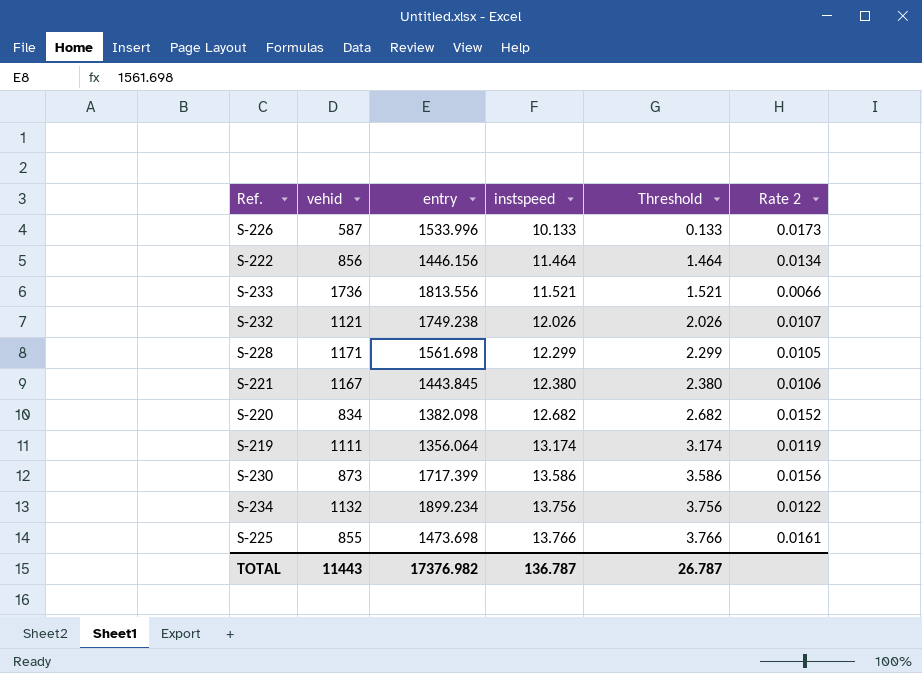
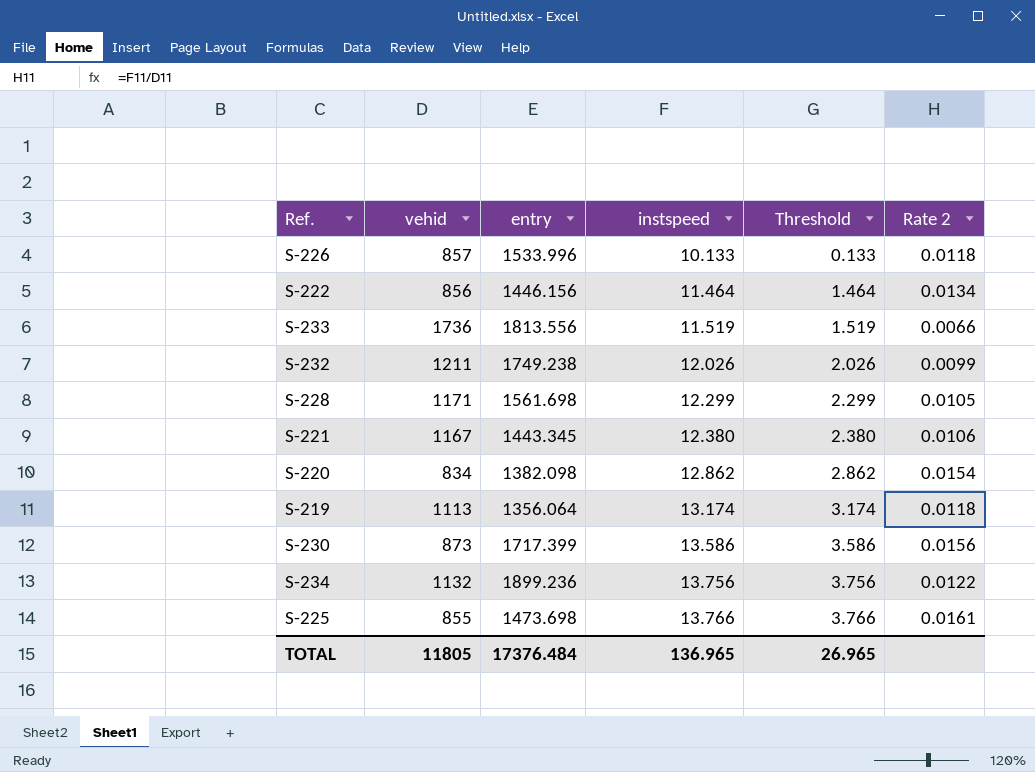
S-226 | vehid: 587 -> 857
S-226 | Rate 2: 0.0173 -> 0.0118
S-233 | instspeed: 11.521 -> 11.519
S-233 | Threshold: 1.521 -> 1.519
S-232 | vehid: 1121 -> 1211
S-232 | Rate 2: 0.0107 -> 0.0099
S-221 | entry: 1443.845 -> 1443.345
S-220 | instspeed: 12.682 -> 12.862
S-220 | Threshold: 2.682 -> 2.862
S-220 | Rate 2: 0.0152 -> 0.0154
S-219 | vehid: 1111 -> 1113
S-219 | Rate 2: 0.0119 -> 0.0118
S-234 | entry: 1899.234 -> 1899.236
TOTAL | vehid: 11443 -> 11805
TOTAL | entry: 17376.982 -> 17376.484
TOTAL | instspeed: 136.787 -> 136.965
TOTAL | Threshold: 26.787 -> 26.965

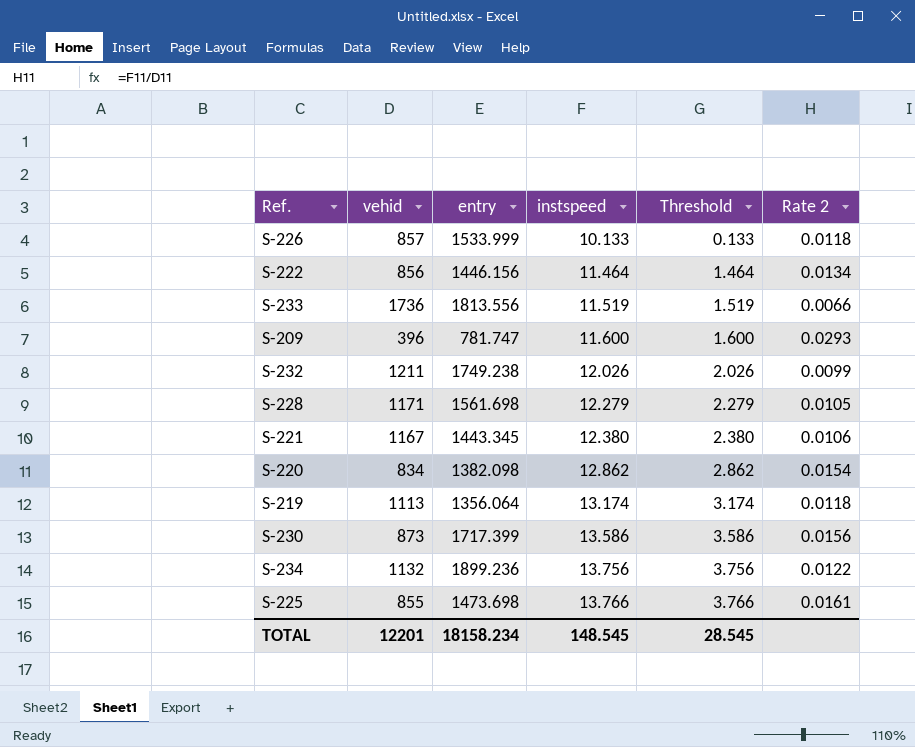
S-226 | entry: 1533.996 -> 1533.999
row S-209: none -> 396 | 781.747 | 11.600 | 1.600 | 0.0293
S-228 | instspeed: 12.299 -> 12.279
S-228 | Threshold: 2.299 -> 2.279
TOTAL | vehid: 11805 -> 12201
TOTAL | entry: 17376.484 -> 18158.234
TOTAL | instspeed: 136.965 -> 148.545
TOTAL | Threshold: 26.965 -> 28.545

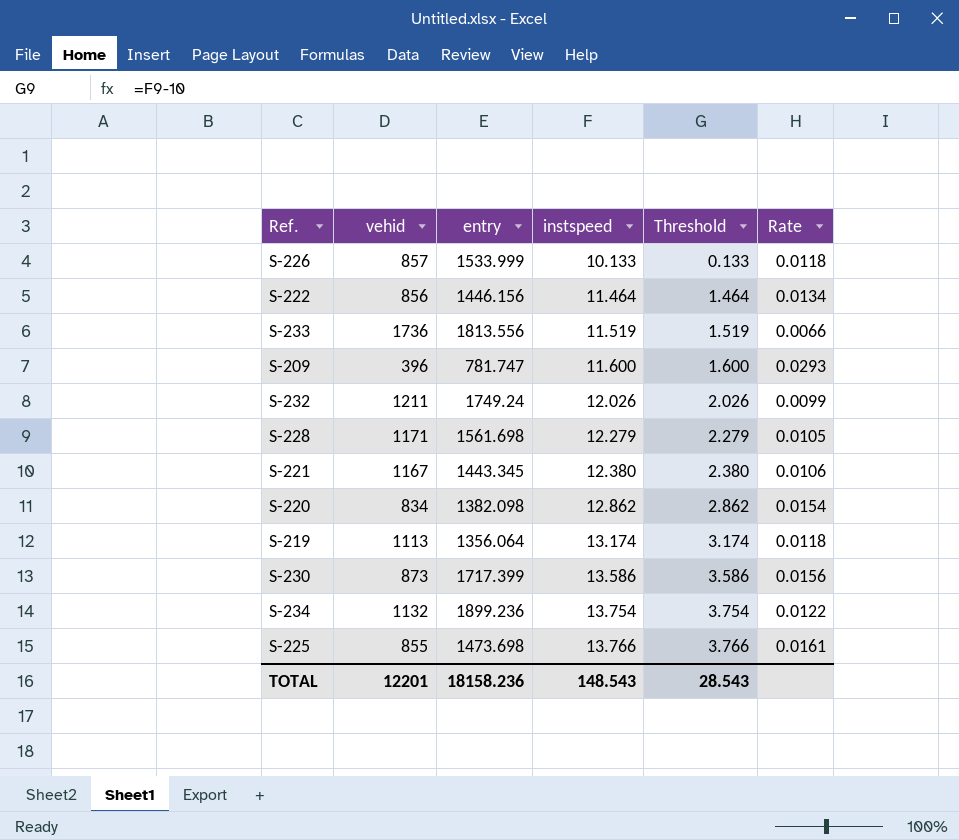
column name: Rate 2 -> Rate
S-232 | entry: 1749.238 -> 1749.24
S-234 | instspeed: 13.756 -> 13.754
S-234 | Threshold: 3.756 -> 3.754
TOTAL | entry: 18158.234 -> 18158.236
TOTAL | instspeed: 148.545 -> 148.543
TOTAL | Threshold: 28.545 -> 28.543

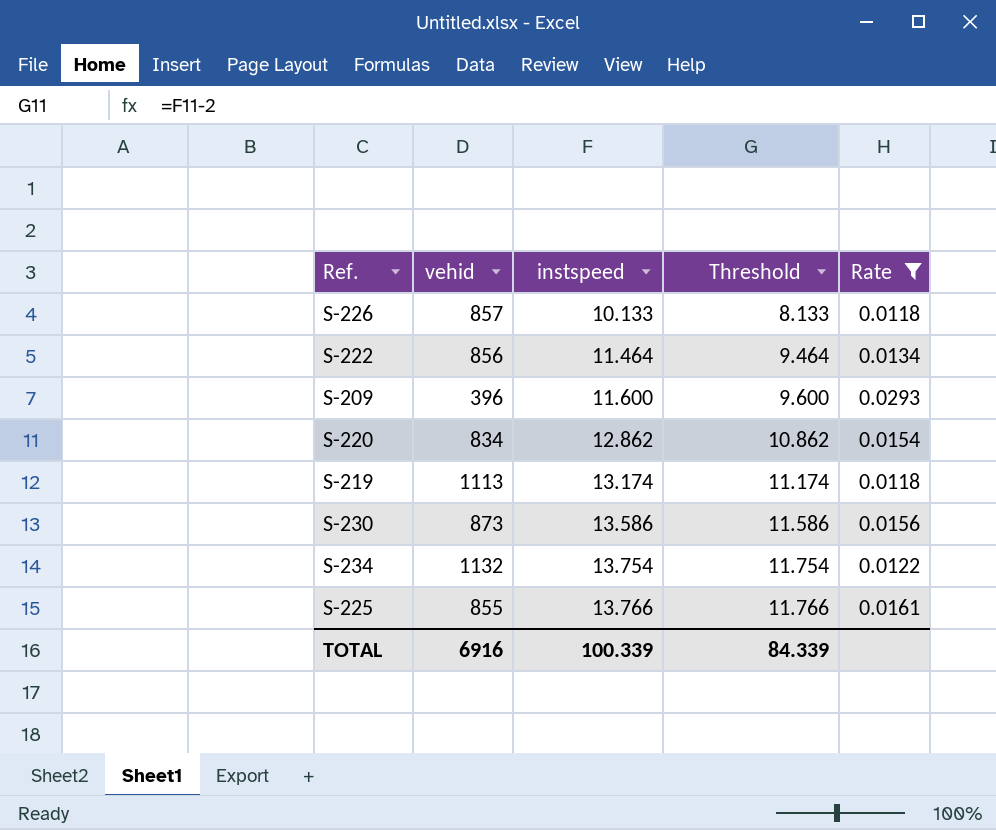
filter: none -> Rate >= 0.0118
column entry | position: 3 -> none
column Threshold | formula: [instspeed] - 10 -> [instspeed] - 2
TOTAL | vehid: 12201 -> 6916
TOTAL | instspeed: 148.543 -> 100.339
TOTAL | Threshold: 28.543 -> 84.339

